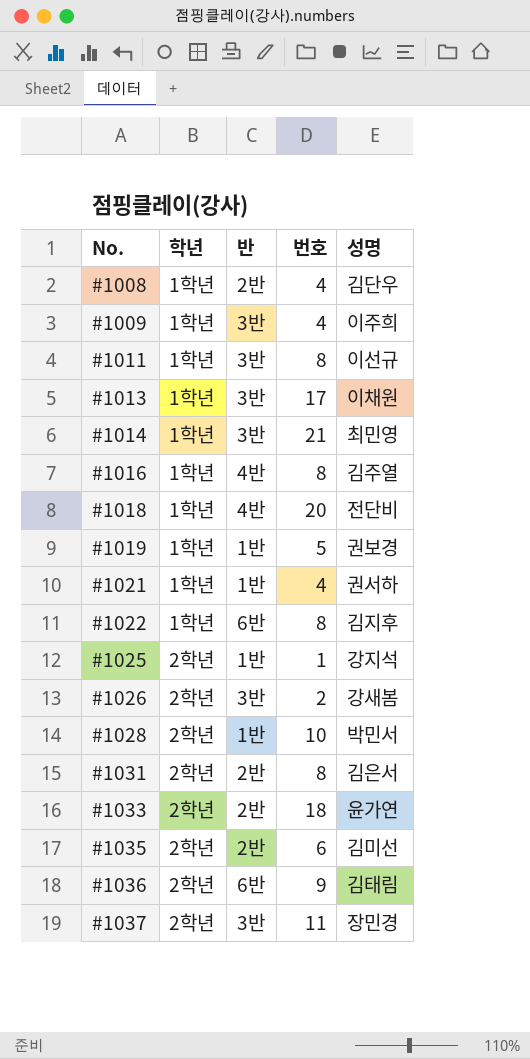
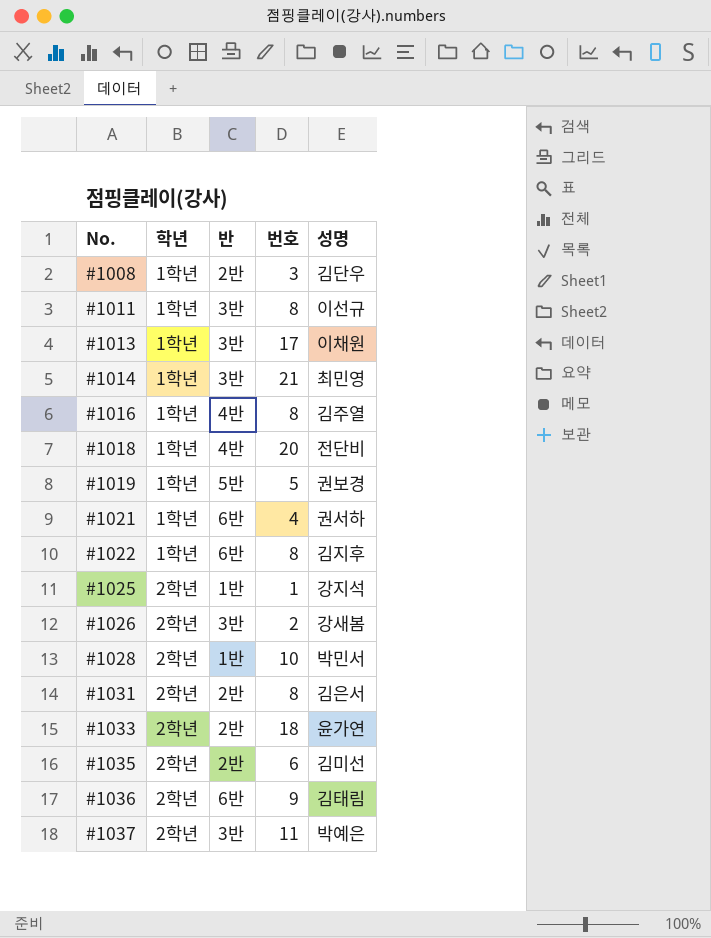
row #1009: 1학년 | 3반 | 4 | 이주희 -> none
#1008 | 번호: 4 -> 3
#1019 | 반: 1반 -> 5반
#1021 | 반: 1반 -> 6반
#1037 | 성명: 장민경 -> 박예은

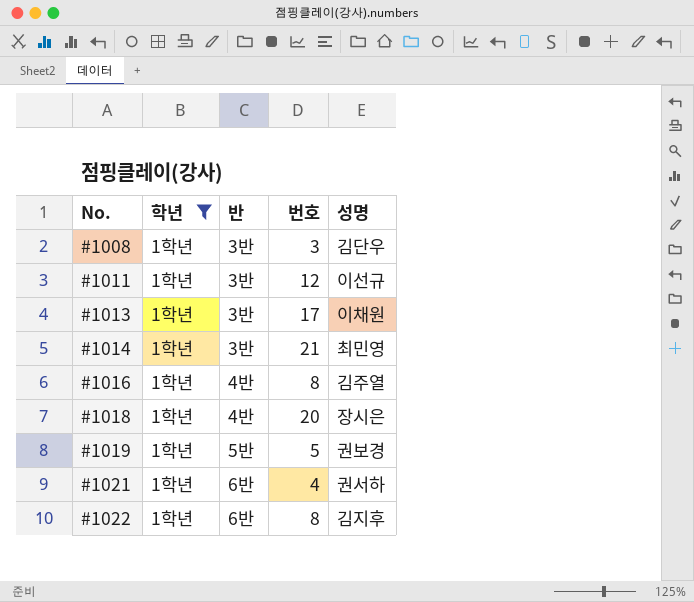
filter: none -> 학년 = 1학년
#1008 | 반: 2반 -> 3반
#1011 | 번호: 8 -> 12
#1018 | 성명: 전단비 -> 장시은

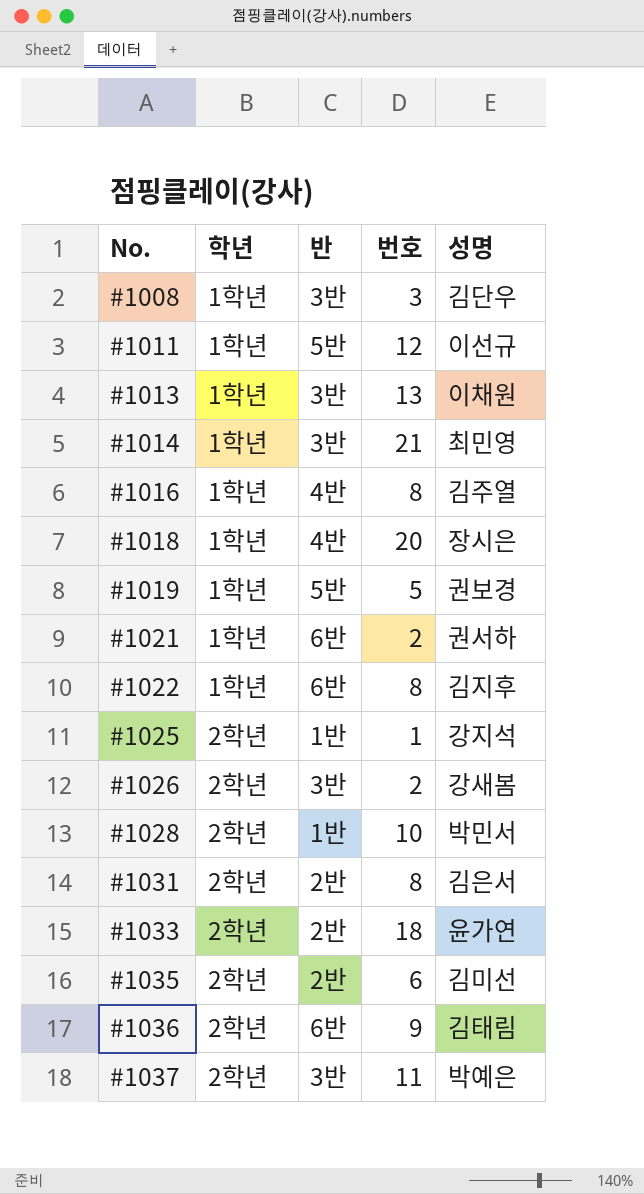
filter: 학년 = 1학년 -> none
#1011 | 반: 3반 -> 5반
#1013 | 번호: 17 -> 13
#1021 | 번호: 4 -> 2

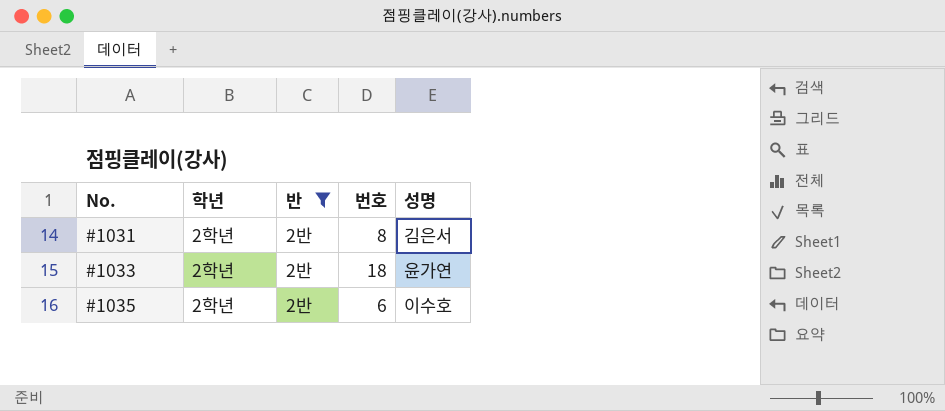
filter: none -> 반 = 2반
#1035 | 성명: 김미선 -> 이수호

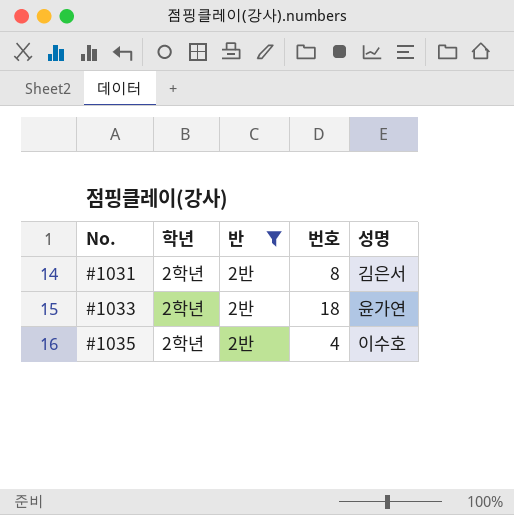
#1035 | 번호: 6 -> 4

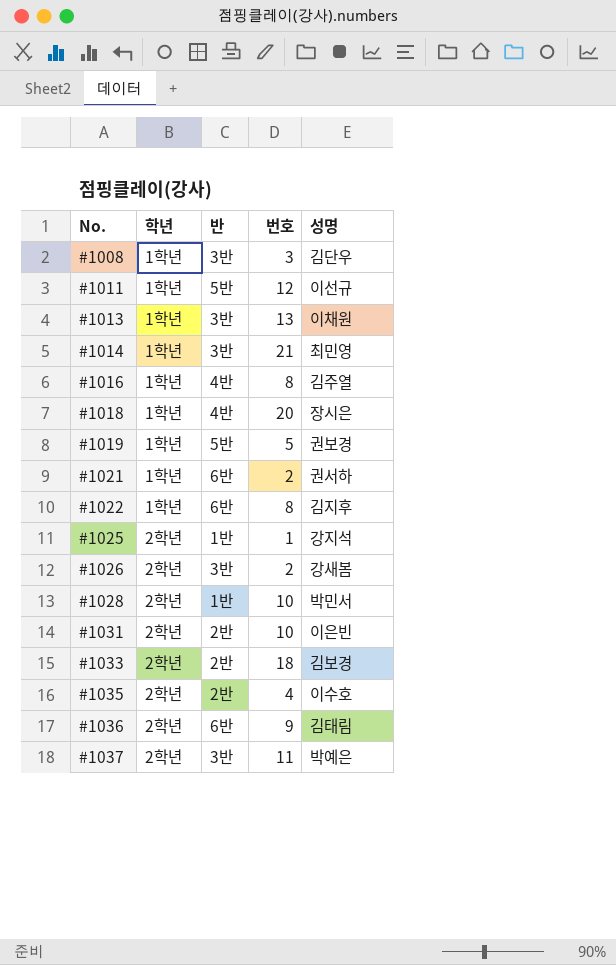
filter: 반 = 2반 -> none
#1031 | 번호: 8 -> 10
#1031 | 성명: 김은서 -> 이은빈
#1033 | 성명: 윤가연 -> 김보경

